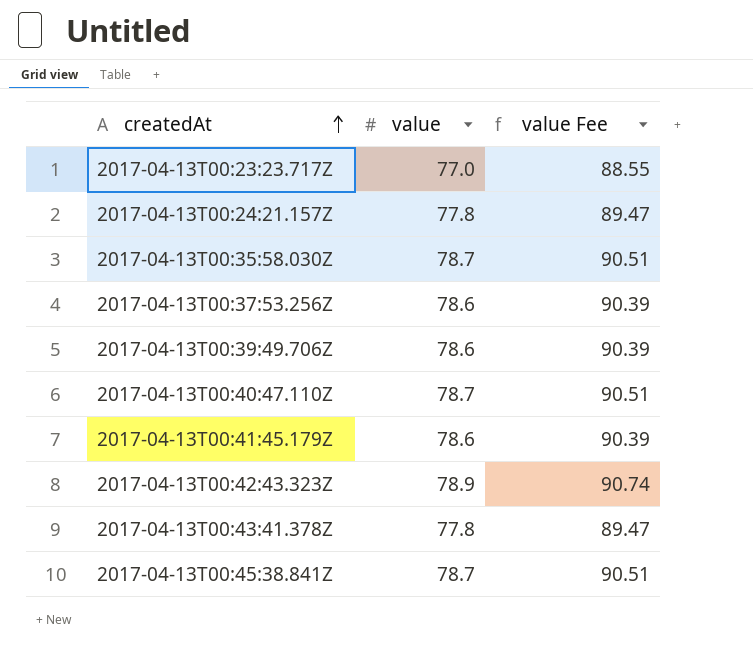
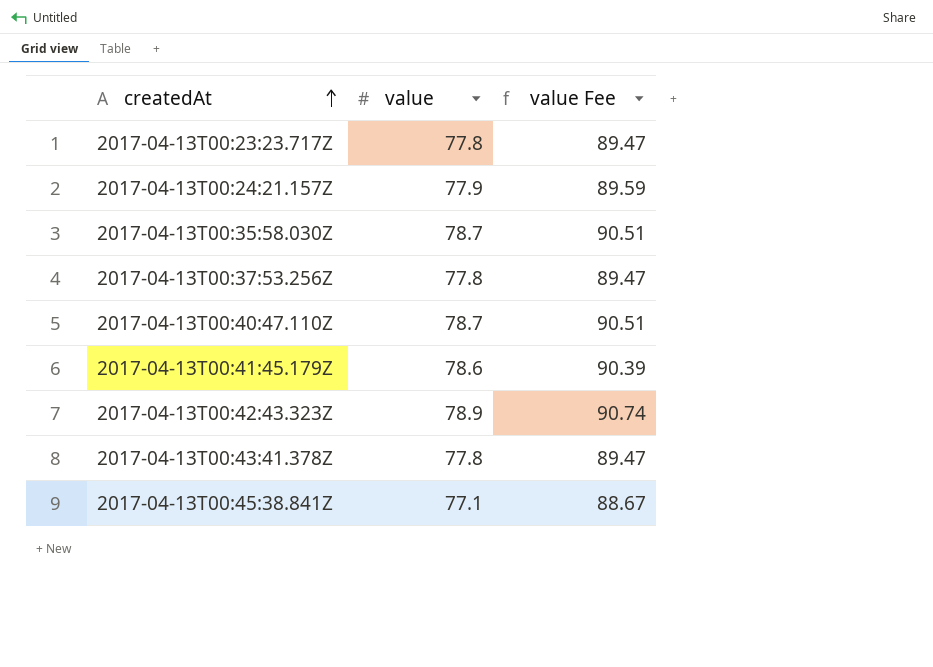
row 2017-04-13T00:39:49.706Z: 78.6 | 90.39 -> none
2017-04-13T00:23:23.717Z | value: 77.0 -> 77.8
2017-04-13T00:23:23.717Z | value Fee: 88.55 -> 89.47
2017-04-13T00:24:21.157Z | value: 77.8 -> 77.9
2017-04-13T00:24:21.157Z | value Fee: 89.47 -> 89.59
2017-04-13T00:37:53.256Z | value: 78.6 -> 77.8
2017-04-13T00:37:53.256Z | value Fee: 90.39 -> 89.47
2017-04-13T00:45:38.841Z | value: 78.7 -> 77.1
2017-04-13T00:45:38.841Z | value Fee: 90.51 -> 88.67

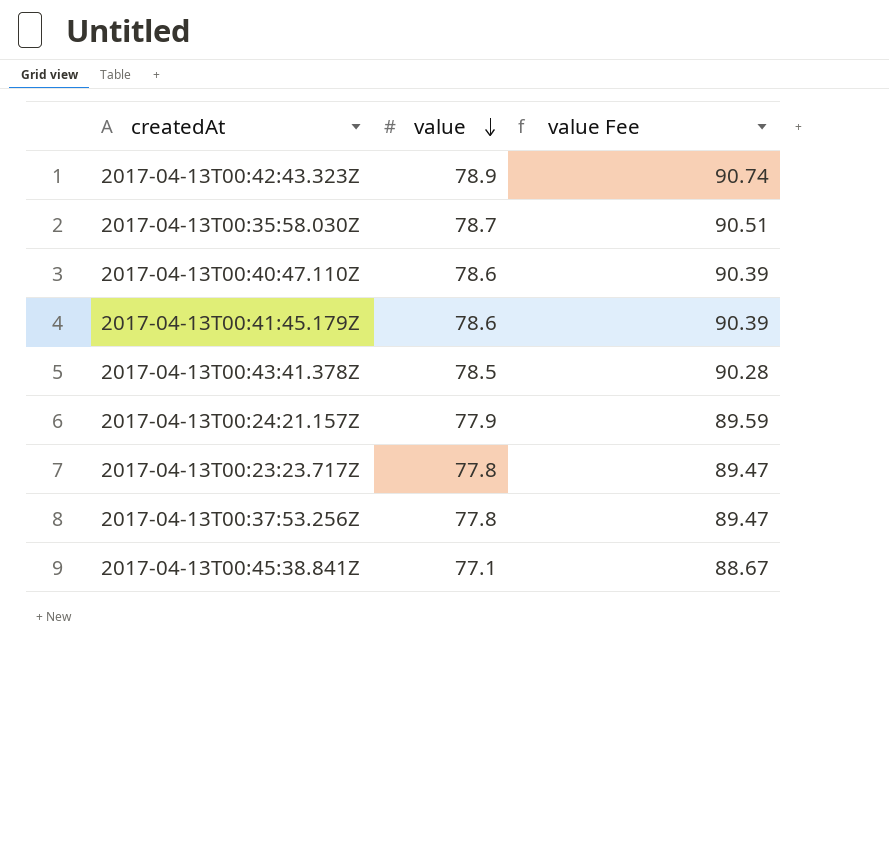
row order: createdAt ascending -> value descending
2017-04-13T00:40:47.110Z | value: 78.7 -> 78.6
2017-04-13T00:40:47.110Z | value Fee: 90.51 -> 90.39
2017-04-13T00:43:41.378Z | value: 77.8 -> 78.5
2017-04-13T00:43:41.378Z | value Fee: 89.47 -> 90.28

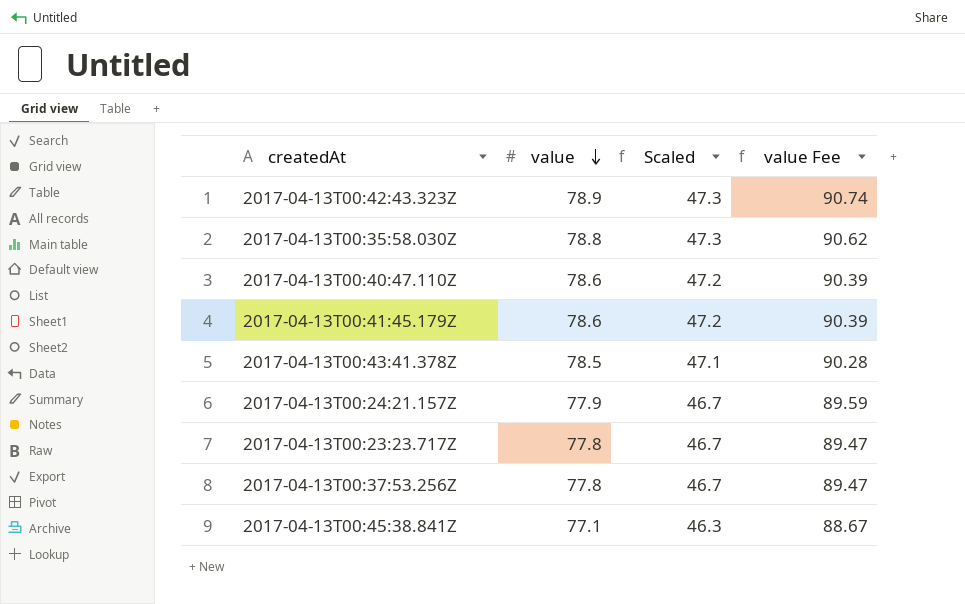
column Scaled | formula: none -> [value] * 0.6
2017-04-13T00:35:58.030Z | value: 78.7 -> 78.8
2017-04-13T00:35:58.030Z | value Fee: 90.51 -> 90.62

